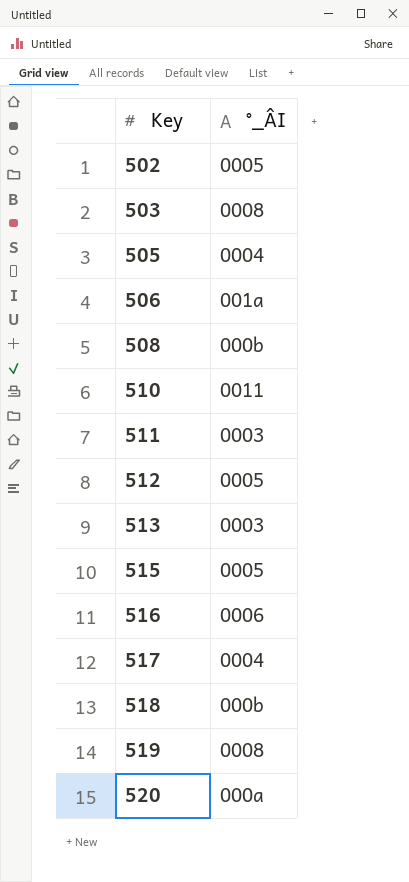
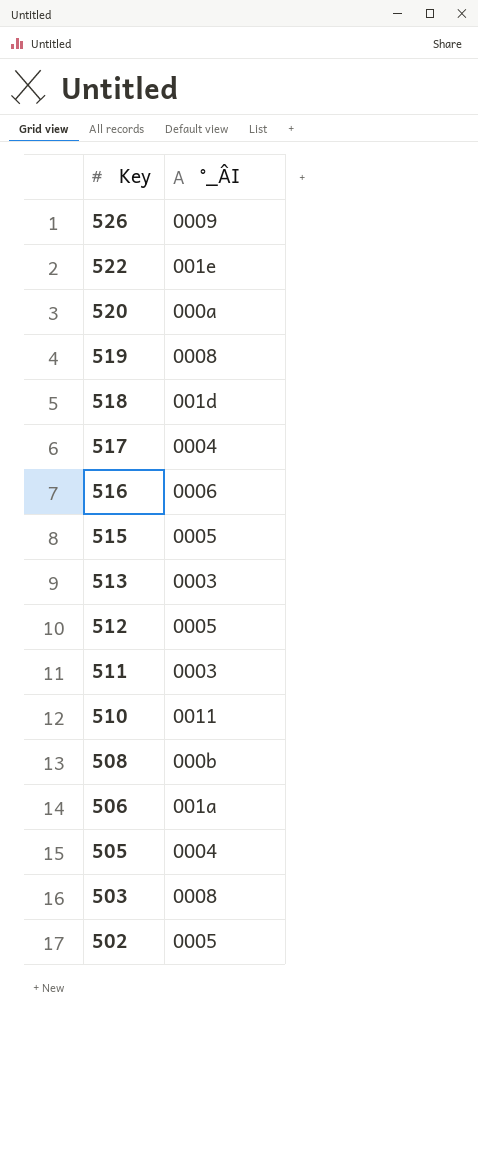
row order: Key ascending -> Key descending
row 526: none -> 0009
row 522: none -> 001e
518 | °_ÂI: 000b -> 001d

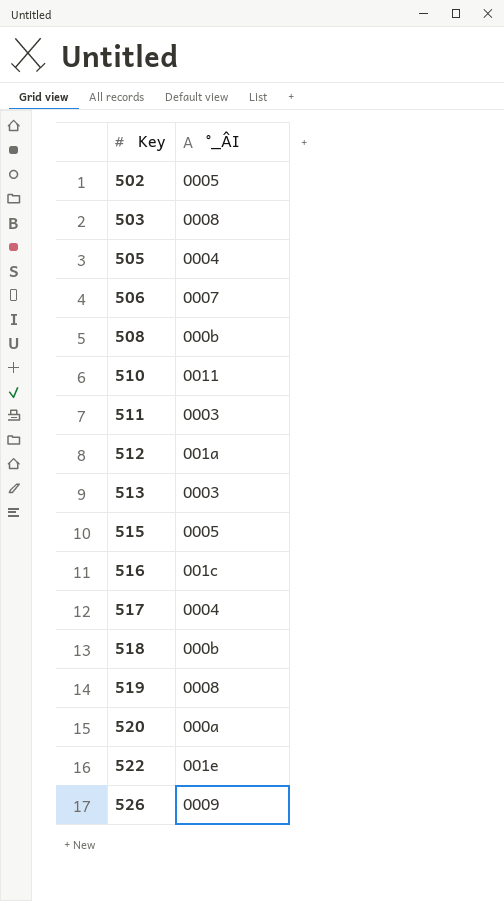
row order: Key descending -> Key ascending
506 | °_ÂI: 001a -> 0007
512 | °_ÂI: 0005 -> 001a
516 | °_ÂI: 0006 -> 001c
518 | °_ÂI: 001d -> 000b

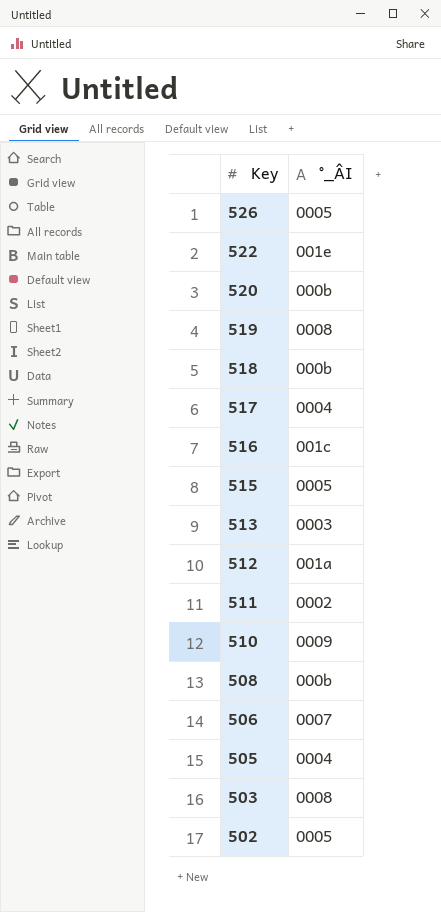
row order: Key ascending -> Key descending
526 | °_ÂI: 0009 -> 0005
520 | °_ÂI: 000a -> 000b
511 | °_ÂI: 0003 -> 0002
510 | °_ÂI: 0011 -> 0009

